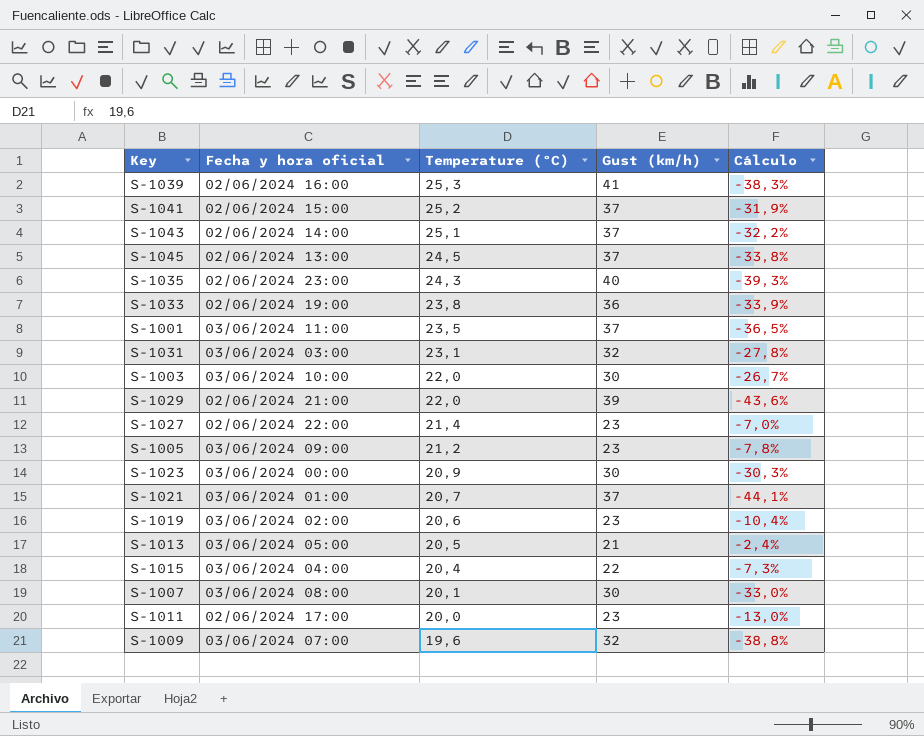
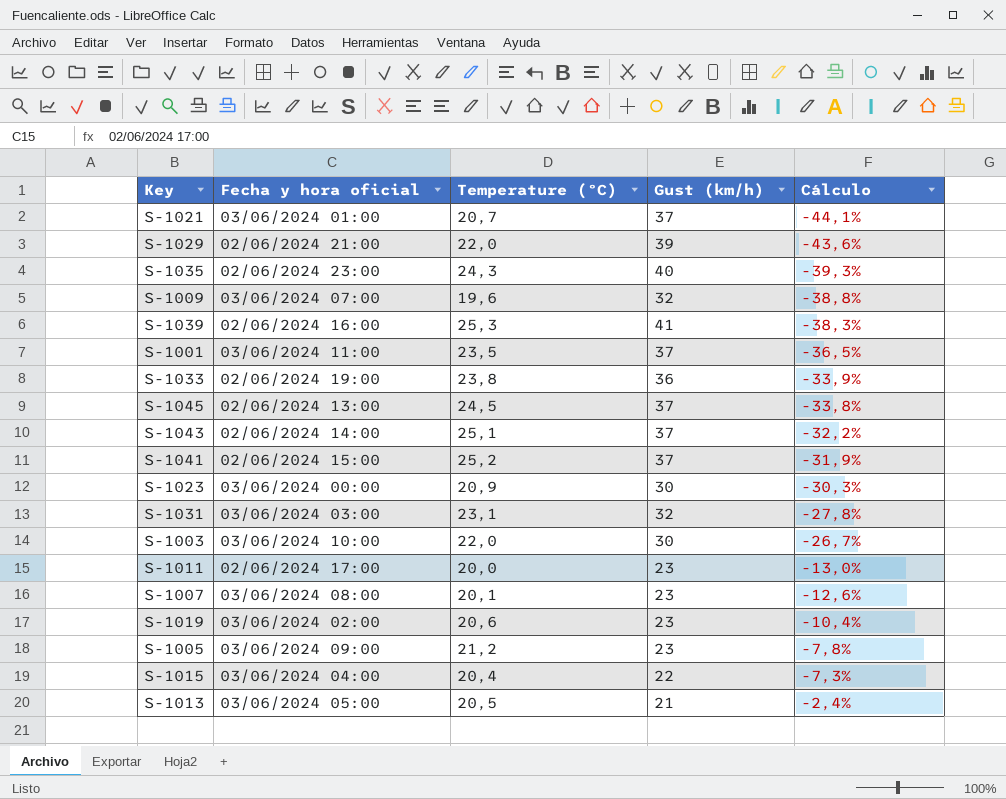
row order: Temperature (ºC) descending -> Cálculo ascending
row S-1027: 02/06/2024 22:00 | 21,4 | 23 | -7,0% -> none
S-1007 | Gust (km/h): 30 -> 23
S-1007 | Cálculo: -33,0% -> -12,6%

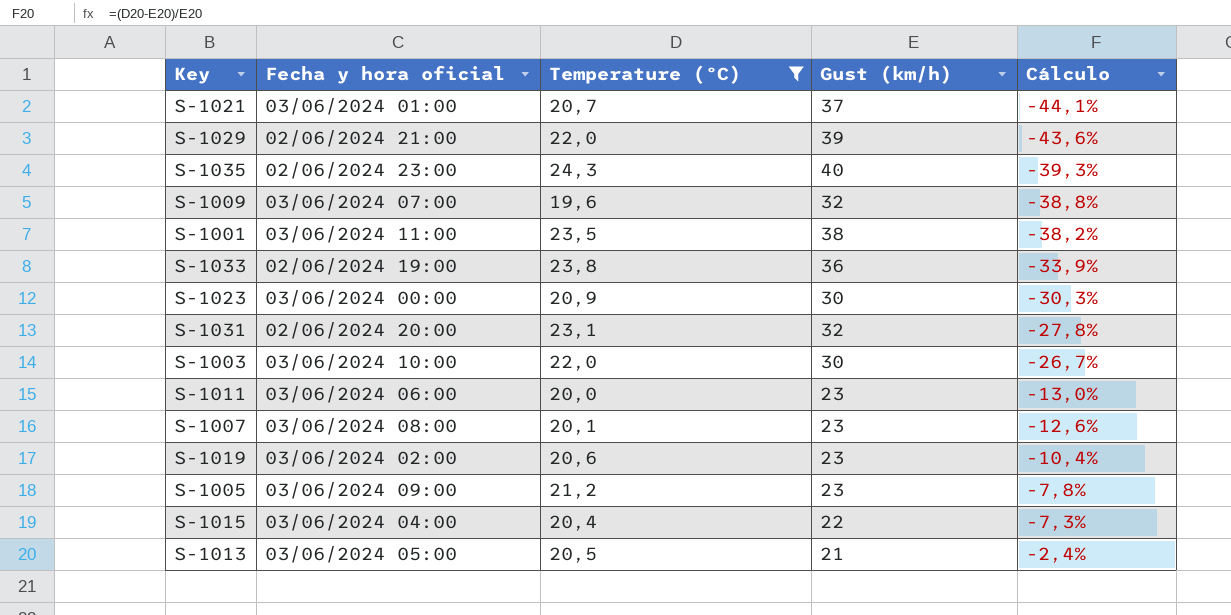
filter: none -> Temperature (ºC) <= 24,3
S-1001 | Gust (km/h): 37 -> 38
S-1001 | Cálculo: -36,5% -> -38,2%
S-1031 | Fecha y hora oficial: 03/06/2024 03:00 -> 02/06/2024 20:00
S-1011 | Fecha y hora oficial: 02/06/2024 17:00 -> 03/06/2024 06:00

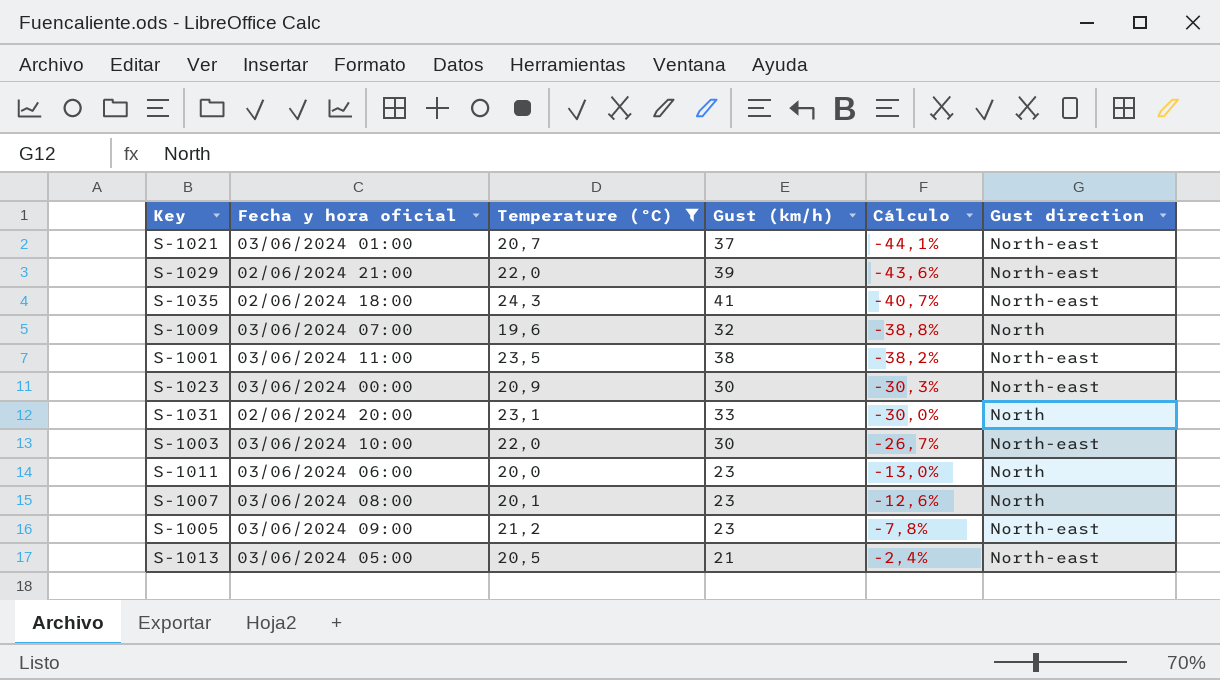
column Gust direction | position: none -> 6
row S-1033: 02/06/2024 19:00 | 23,8 | 36 | -33,9% -> none
row S-1019: 03/06/2024 02:00 | 20,6 | 23 | -10,4% -> none
row S-1015: 03/06/2024 04:00 | 20,4 | 22 | -7,3% -> none
S-1035 | Fecha y hora oficial: 02/06/2024 23:00 -> 02/06/2024 18:00
S-1035 | Gust (km/h): 40 -> 41
S-1035 | Cálculo: -39,3% -> -40,7%
S-1031 | Gust (km/h): 32 -> 33
S-1031 | Cálculo: -27,8% -> -30,0%

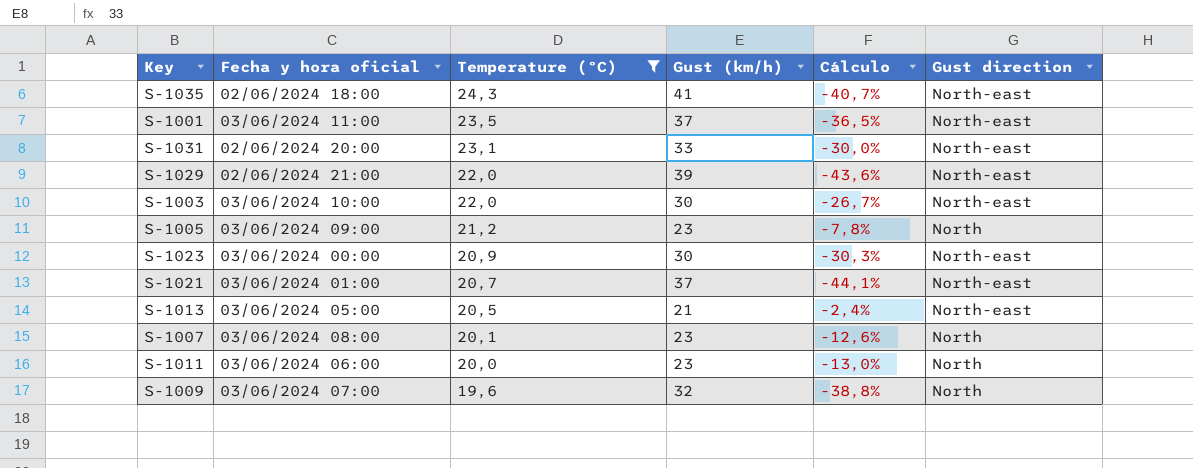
row order: Cálculo ascending -> Temperature (ºC) descending
S-1001 | Gust (km/h): 38 -> 37
S-1001 | Cálculo: -38,2% -> -36,5%
S-1031 | Gust direction: North -> North-east
S-1005 | Gust direction: North-east -> North

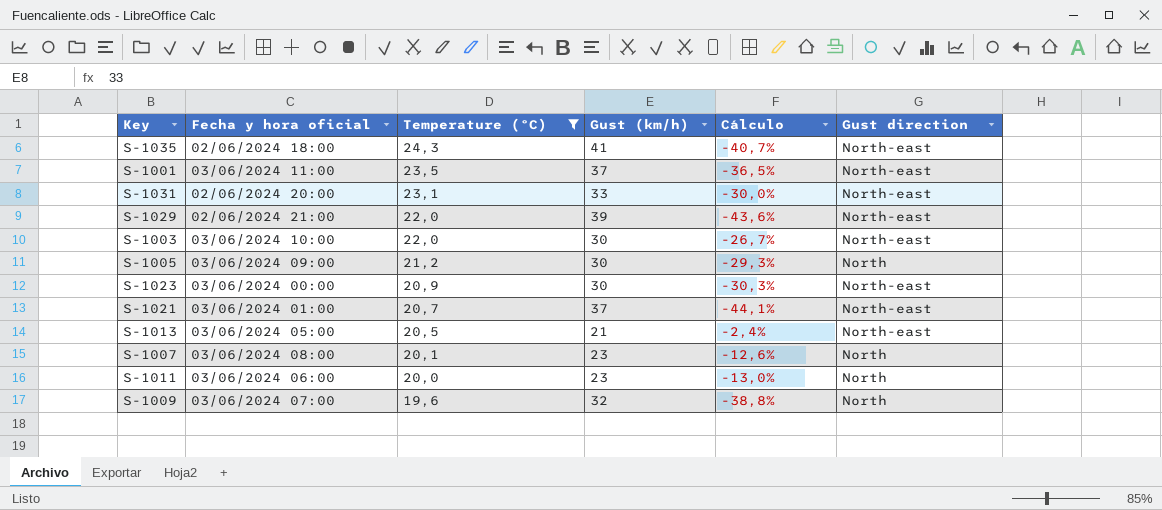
S-1005 | Gust (km/h): 23 -> 30
S-1005 | Cálculo: -7,8% -> -29,3%

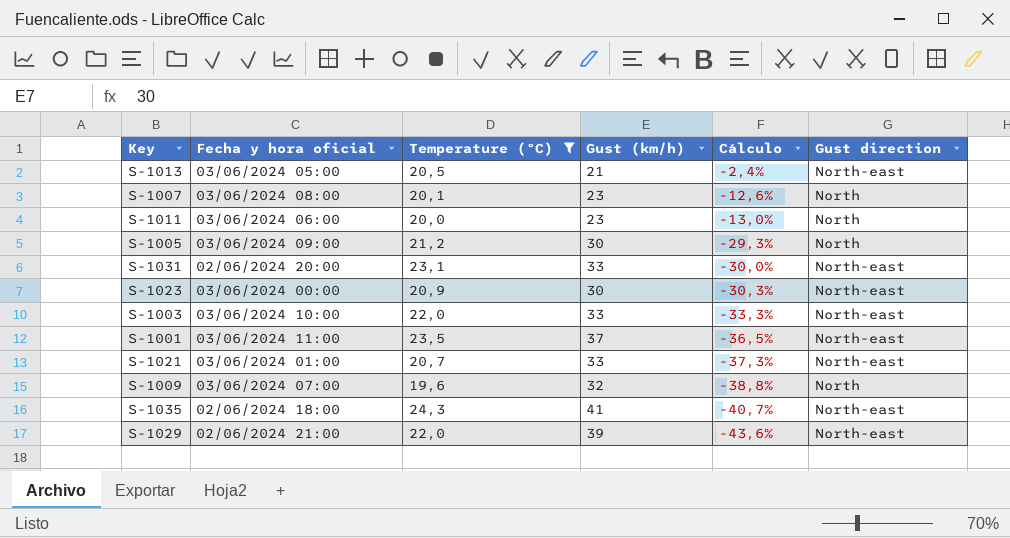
row order: Temperature (ºC) descending -> Cálculo descending
S-1003 | Gust (km/h): 30 -> 33
S-1003 | Cálculo: -26,7% -> -33,3%
S-1021 | Gust (km/h): 37 -> 33
S-1021 | Cálculo: -44,1% -> -37,3%

